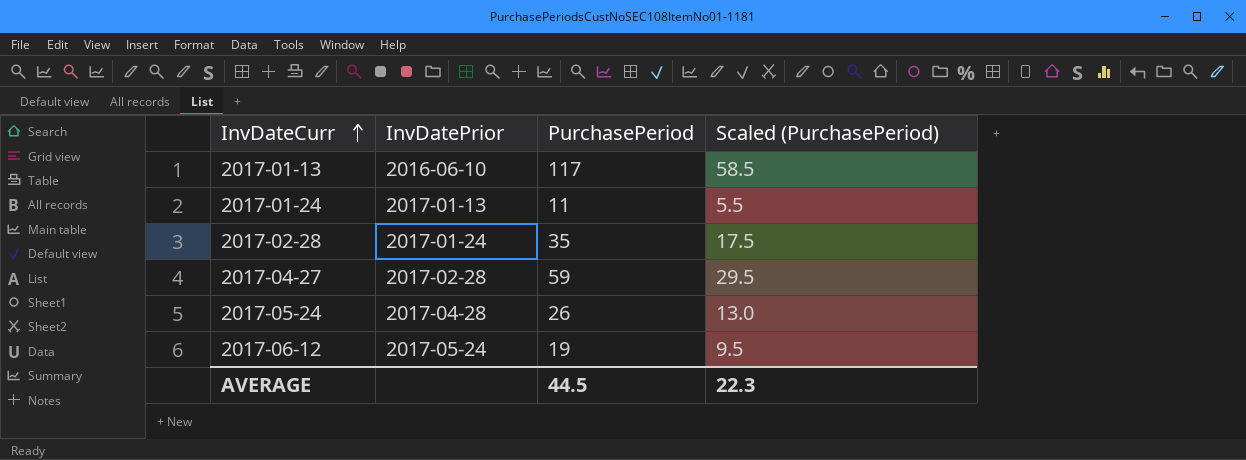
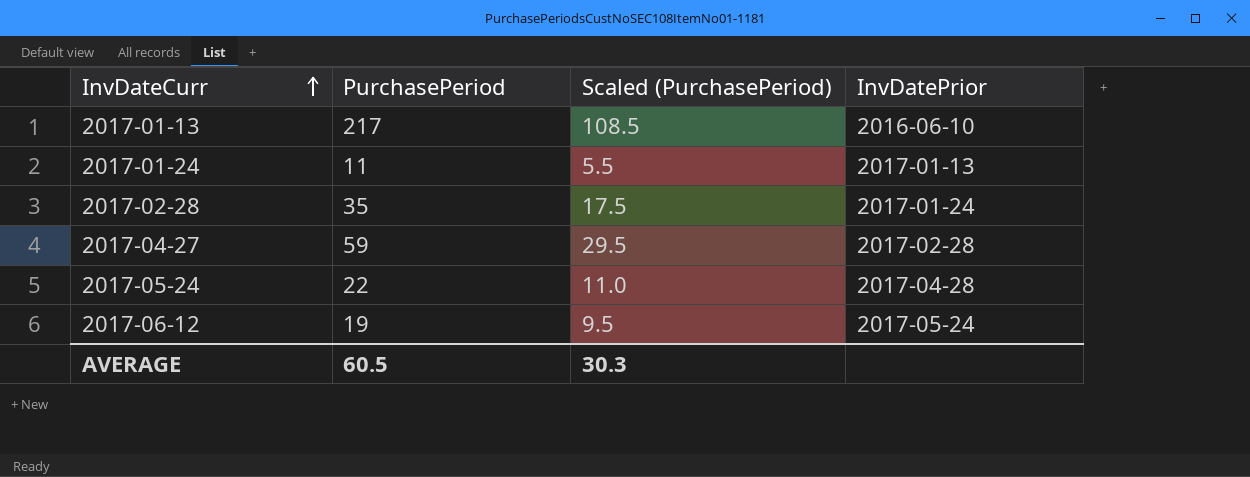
column InvDatePrior | position: 2 -> 4
2017-01-13 | PurchasePeriod: 117 -> 217
2017-01-13 | Scaled (PurchasePeriod): 58.5 -> 108.5
2017-05-24 | PurchasePeriod: 26 -> 22
2017-05-24 | Scaled (PurchasePeriod): 13.0 -> 11.0
AVERAGE | PurchasePeriod: 44.5 -> 60.5
AVERAGE | Scaled (PurchasePeriod): 22.3 -> 30.3

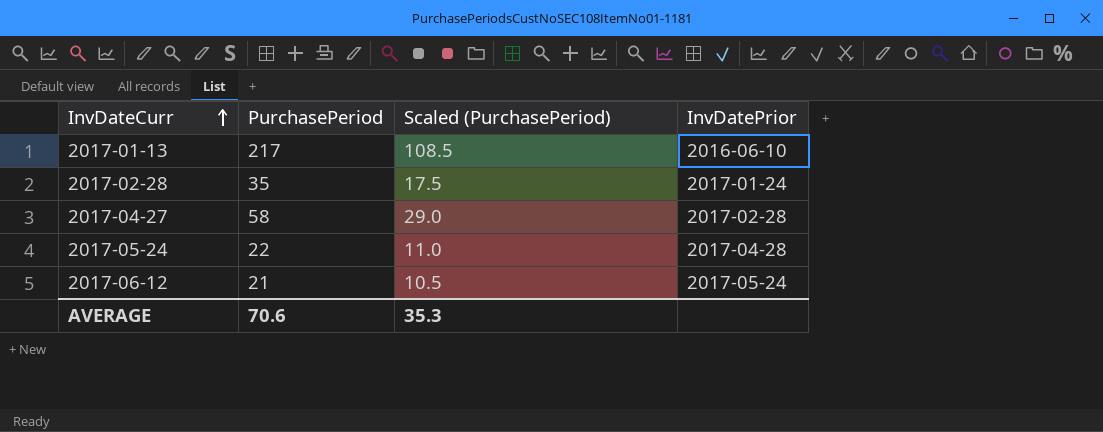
row 2017-01-24: 11 | 5.5 | 2017-01-13 -> none
2017-04-27 | PurchasePeriod: 59 -> 58
2017-04-27 | Scaled (PurchasePeriod): 29.5 -> 29.0
2017-06-12 | PurchasePeriod: 19 -> 21
2017-06-12 | Scaled (PurchasePeriod): 9.5 -> 10.5
AVERAGE | PurchasePeriod: 60.5 -> 70.6
AVERAGE | Scaled (PurchasePeriod): 30.3 -> 35.3

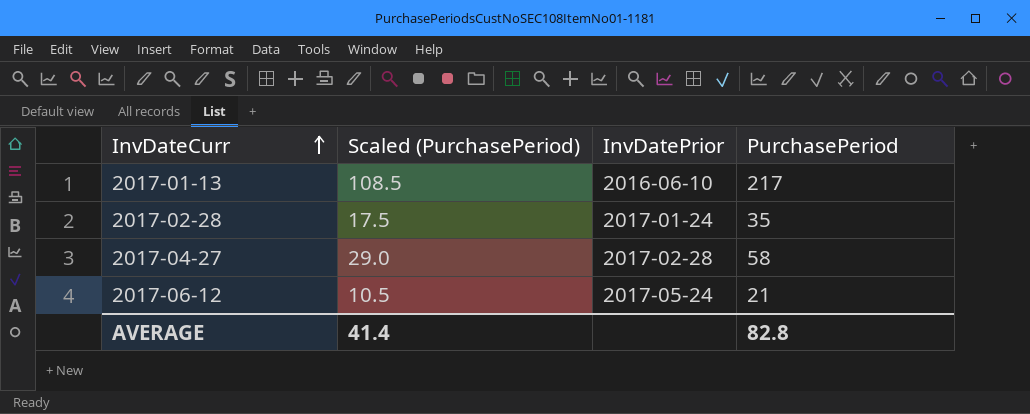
column PurchasePeriod | position: 2 -> 4
row 2017-05-24: 22 | 11.0 | 2017-04-28 -> none
AVERAGE | Scaled (PurchasePeriod): 35.3 -> 41.4
AVERAGE | PurchasePeriod: 70.6 -> 82.8

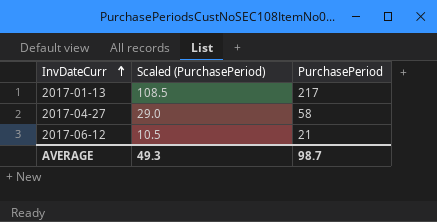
column InvDatePrior | position: 3 -> none
row 2017-02-28: 17.5 | 2017-01-24 | 35 -> none
AVERAGE | Scaled (PurchasePeriod): 41.4 -> 49.3
AVERAGE | PurchasePeriod: 82.8 -> 98.7

